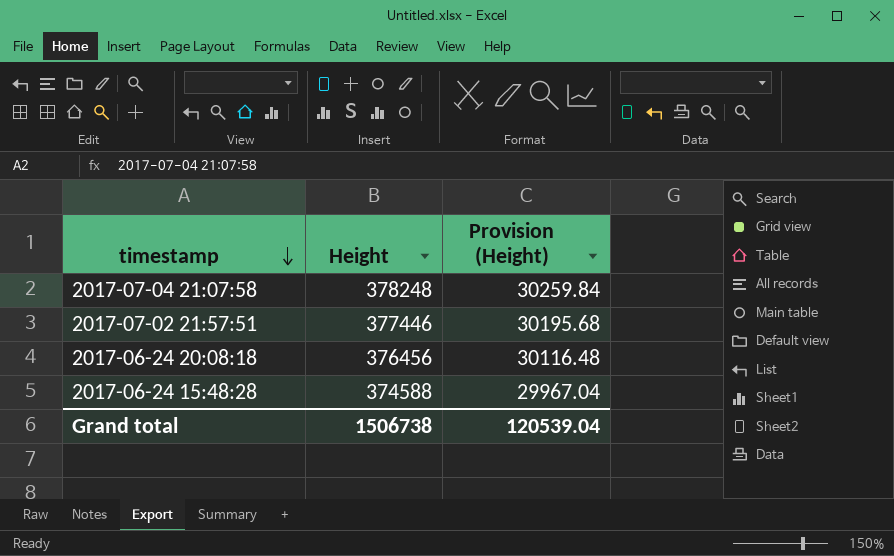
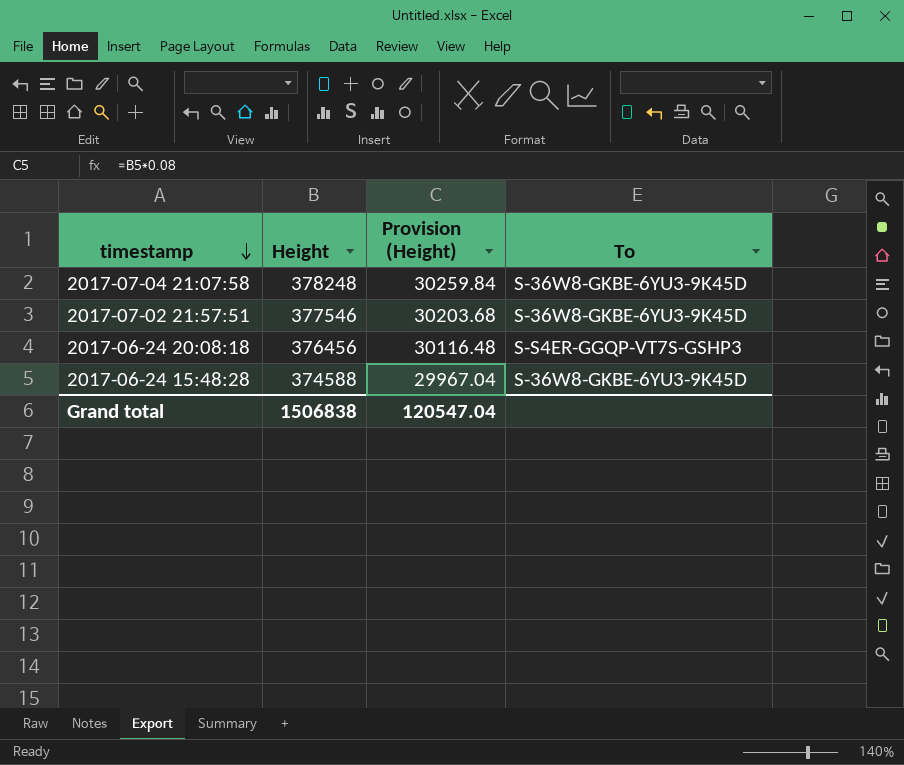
column To | position: none -> 4
2017-07-02 21:57:51 | Height: 377446 -> 377546
2017-07-02 21:57:51 | Provision (Height): 30195.68 -> 30203.68
Grand total | Height: 1506738 -> 1506838
Grand total | Provision (Height): 120539.04 -> 120547.04

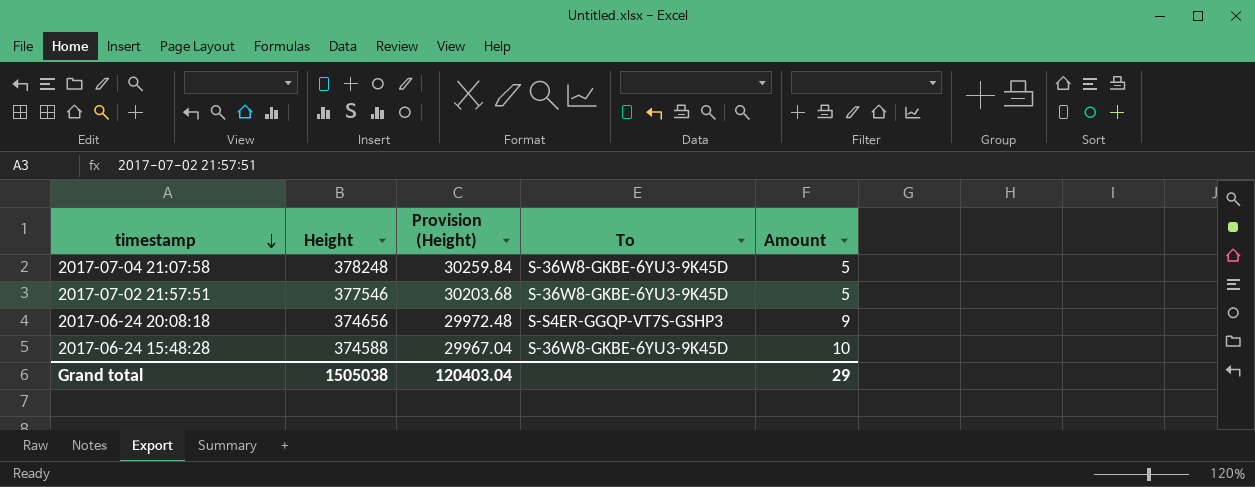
column Amount | position: none -> 5
2017-06-24 20:08:18 | Height: 376456 -> 374656
2017-06-24 20:08:18 | Provision (Height): 30116.48 -> 29972.48
Grand total | Height: 1506838 -> 1505038
Grand total | Provision (Height): 120547.04 -> 120403.04

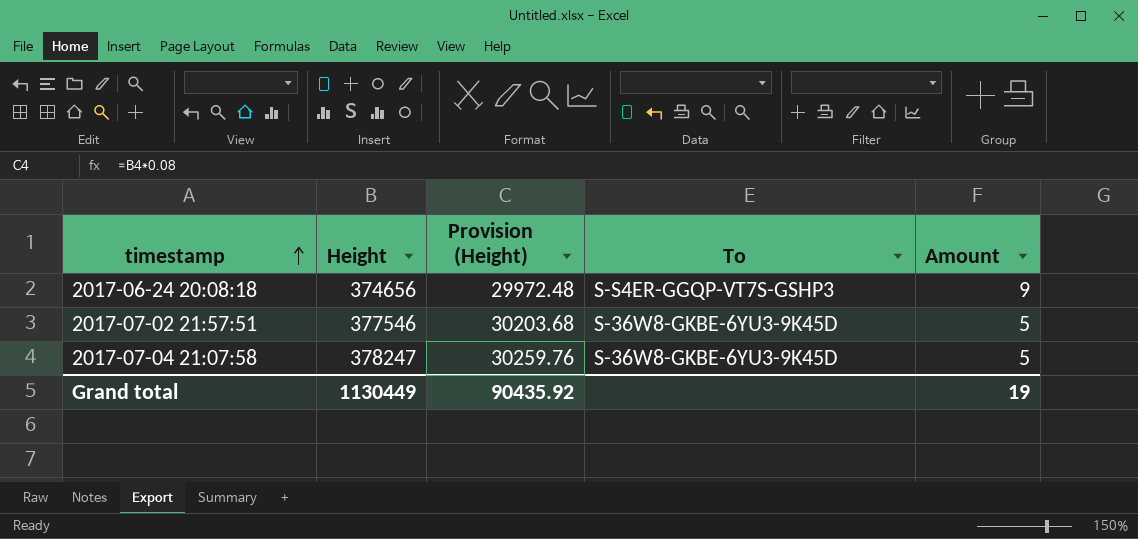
row order: timestamp descending -> timestamp ascending
row 2017-06-24 15:48:28: 374588 | 29967.04 | S-36W8-GKBE-6YU3-9K45D | 10 -> none
2017-07-04 21:07:58 | Height: 378248 -> 378247
2017-07-04 21:07:58 | Provision (Height): 30259.84 -> 30259.76
Grand total | Height: 1505038 -> 1130449
Grand total | Provision (Height): 120403.04 -> 90435.92
Grand total | Amount: 29 -> 19

